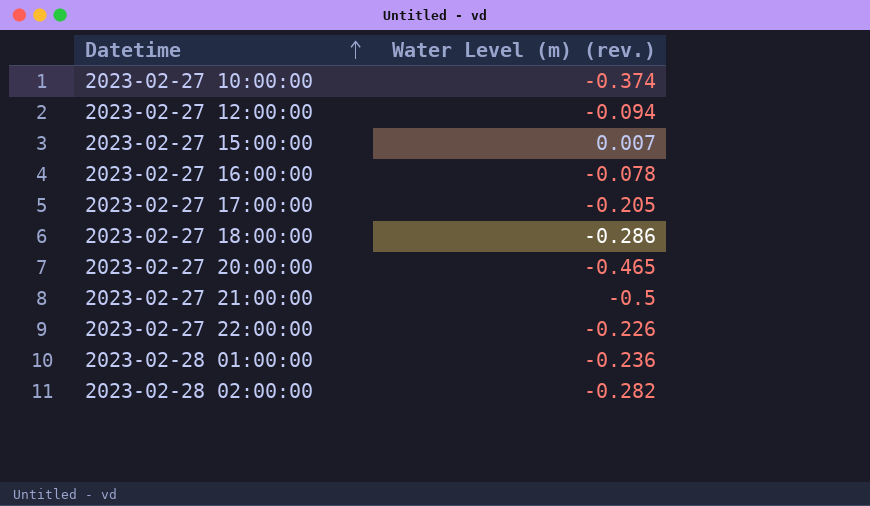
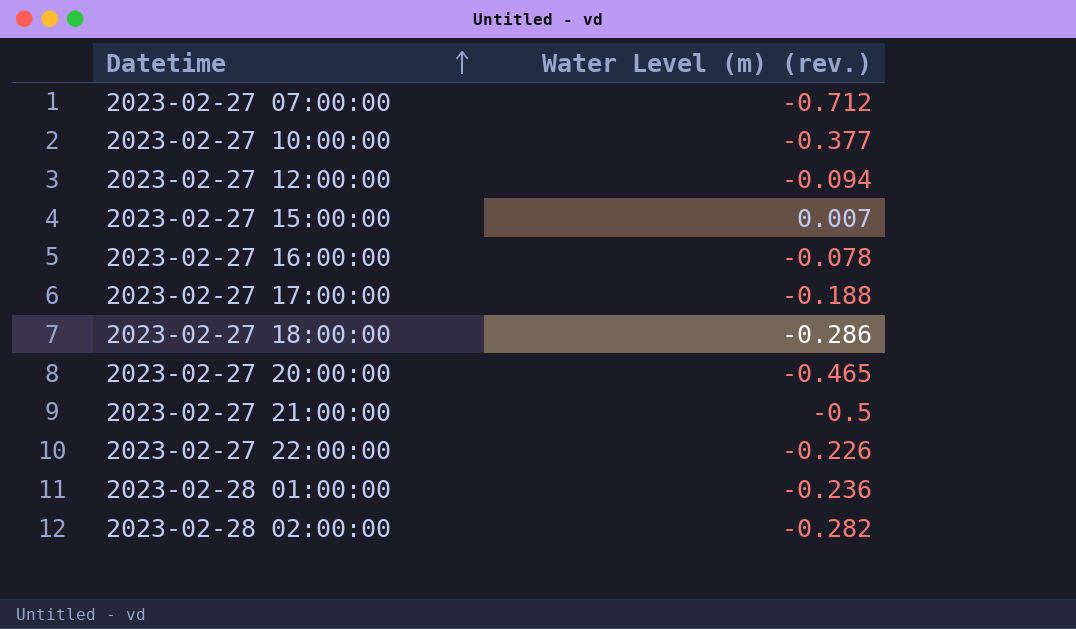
row 2023-02-27 07:00:00: none -> -0.712
2023-02-27 10:00:00 | Water Level (m) (rev.): -0.374 -> -0.377
2023-02-27 17:00:00 | Water Level (m) (rev.): -0.205 -> -0.188

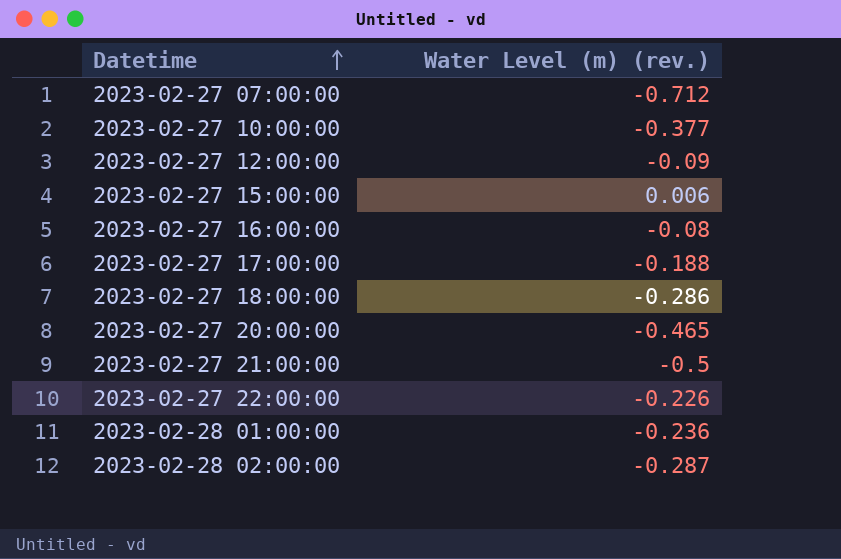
2023-02-27 12:00:00 | Water Level (m) (rev.): -0.094 -> -0.09
2023-02-27 15:00:00 | Water Level (m) (rev.): 0.007 -> 0.006
2023-02-27 16:00:00 | Water Level (m) (rev.): -0.078 -> -0.08
2023-02-28 02:00:00 | Water Level (m) (rev.): -0.282 -> -0.287

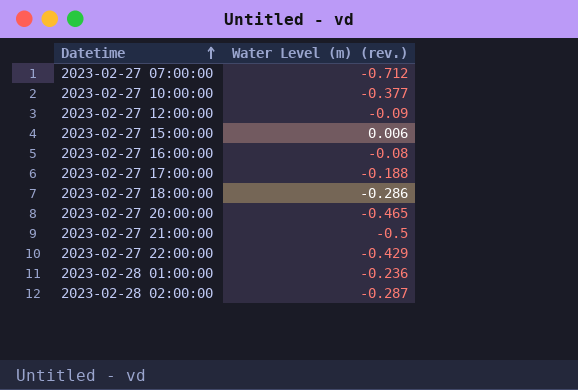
2023-02-27 22:00:00 | Water Level (m) (rev.): -0.226 -> -0.429

